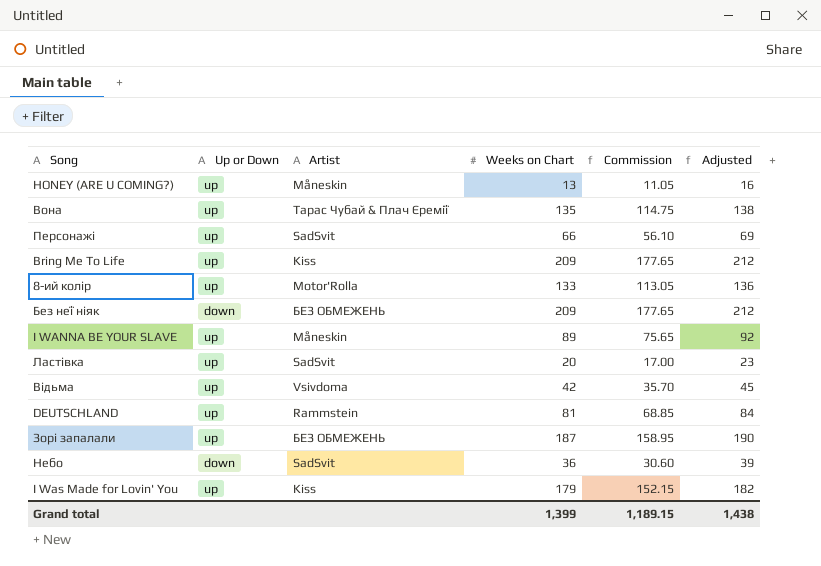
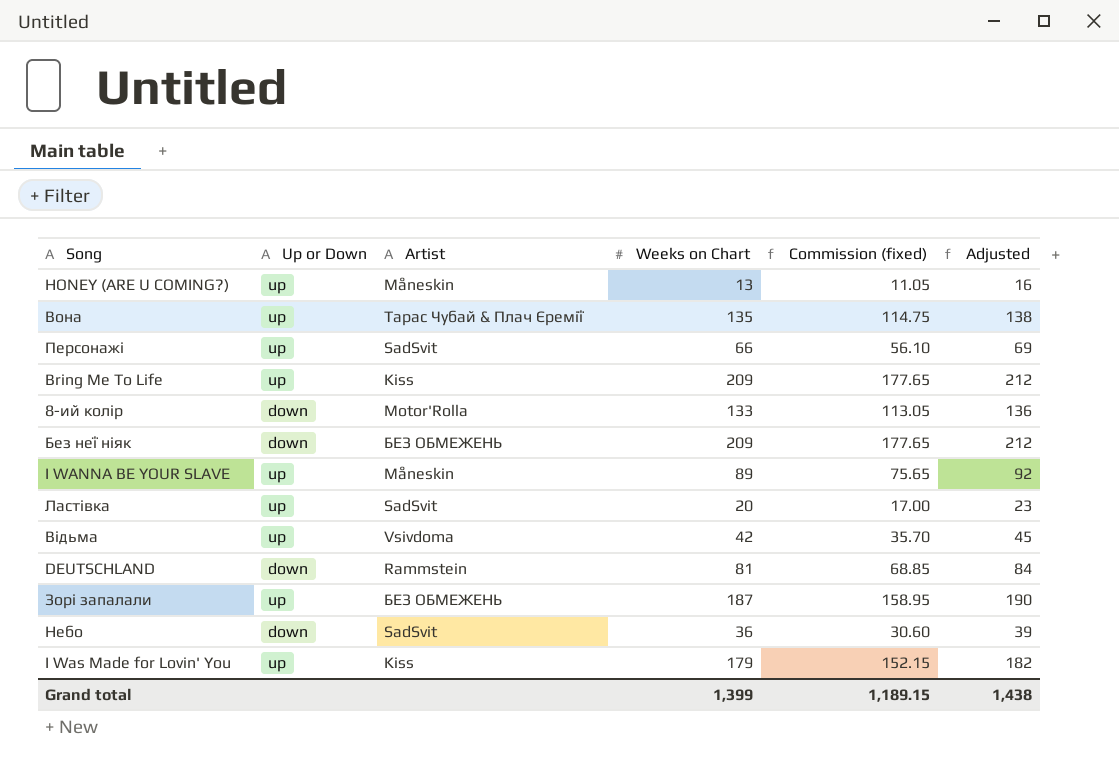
column name: Commission -> Commission (fixed)
8-ий колір | Up or Down: up -> down
DEUTSCHLAND | Up or Down: up -> down

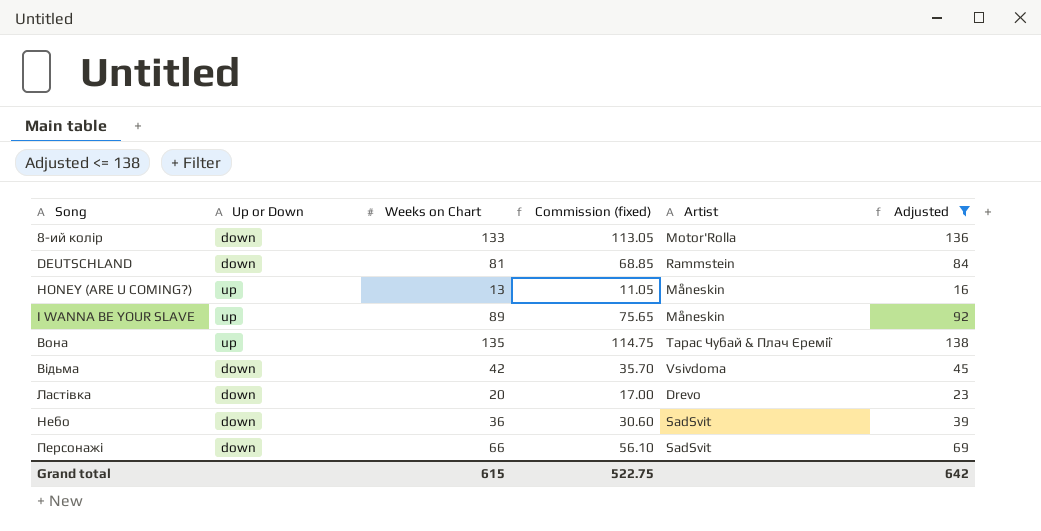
filter: none -> Adjusted <= 138
row order: none -> Song ascending
column Artist | position: 3 -> 5
Відьма | Up or Down: up -> down
Ластівка | Up or Down: up -> down
Ластівка | Artist: SadSvit -> Drevo
Персонажі | Up or Down: up -> down
Grand total | Weeks on Chart: 1,399 -> 615
Grand total | Commission (fixed): 1,189.15 -> 522.75
Grand total | Adjusted: 1,438 -> 642

